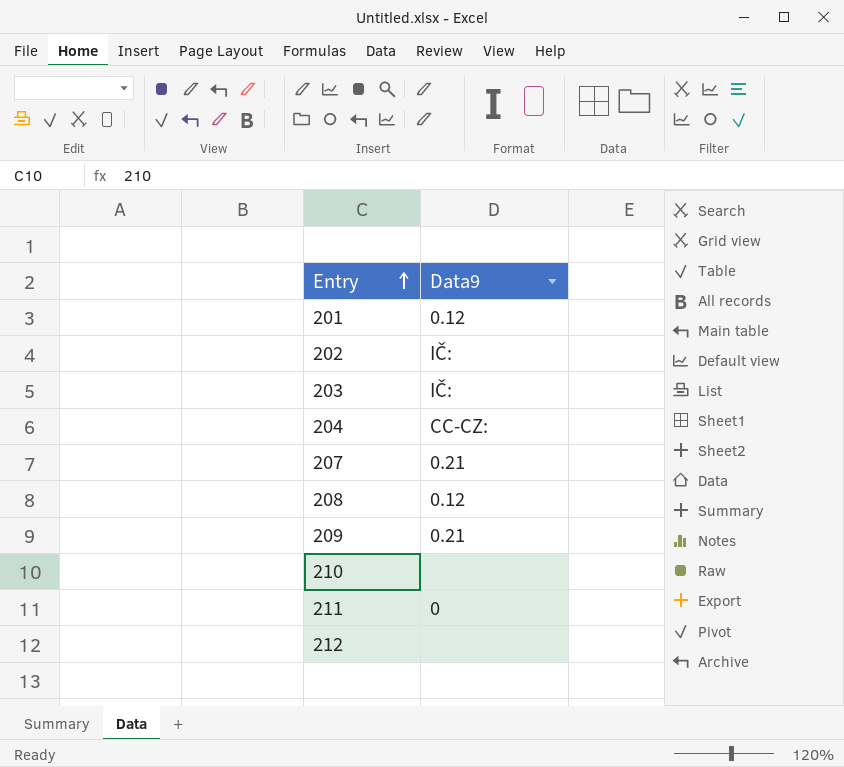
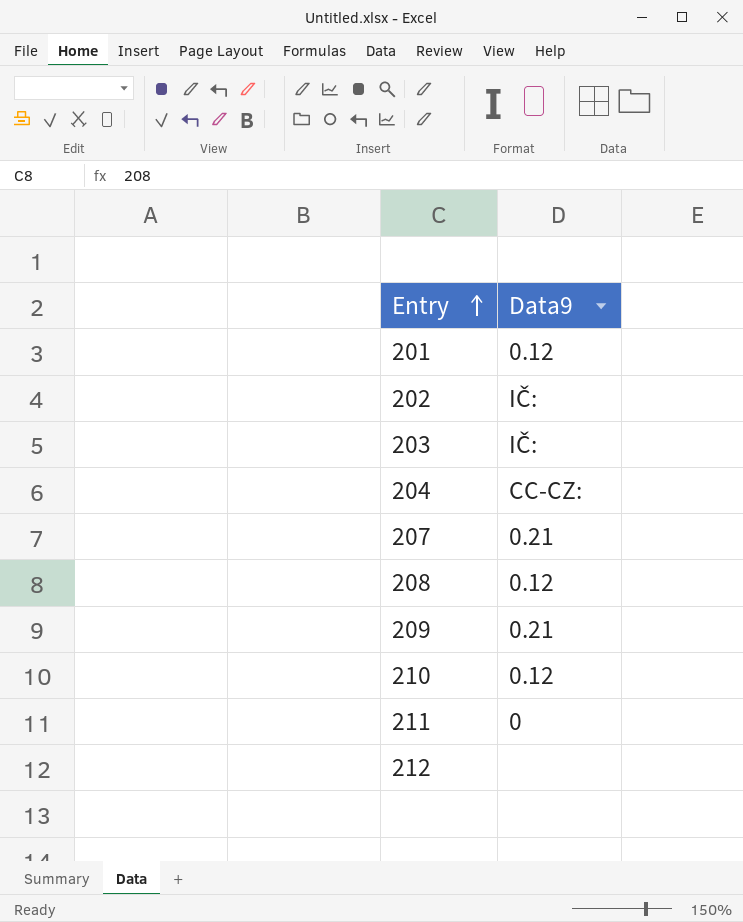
210 | Data9: none -> 0.12

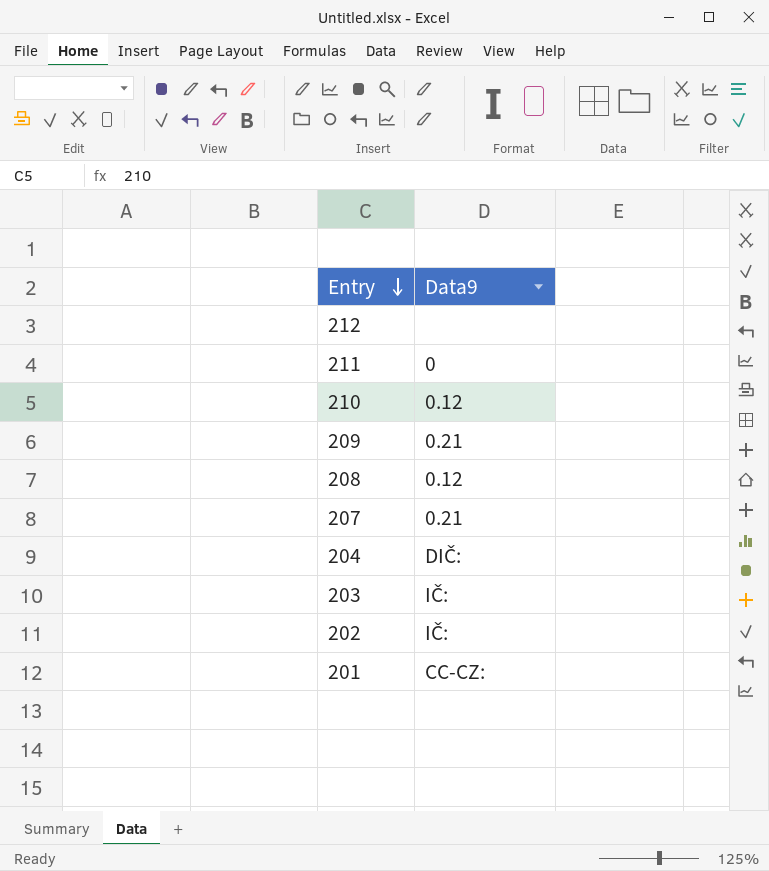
row order: Entry ascending -> Entry descending
204 | Data9: CC-CZ: -> DIČ:
201 | Data9: 0.12 -> CC-CZ:

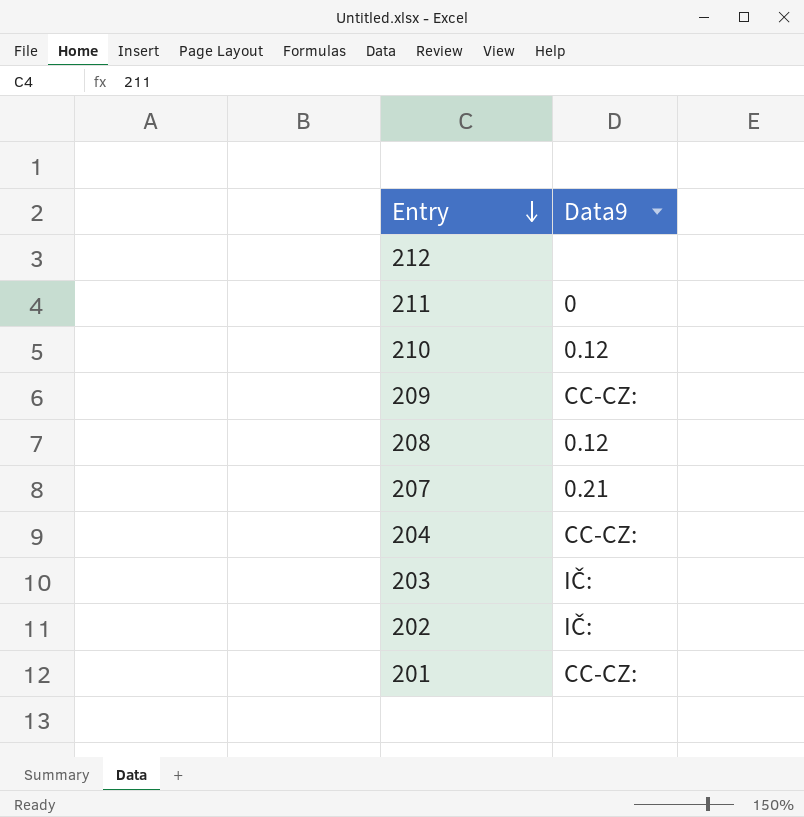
209 | Data9: 0.21 -> CC-CZ:
204 | Data9: DIČ: -> CC-CZ:

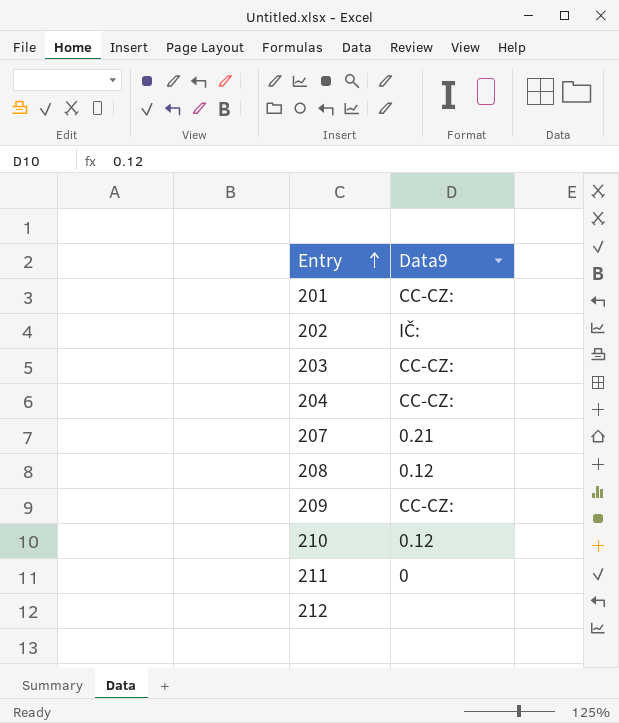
row order: Entry descending -> Entry ascending
203 | Data9: IČ: -> CC-CZ:

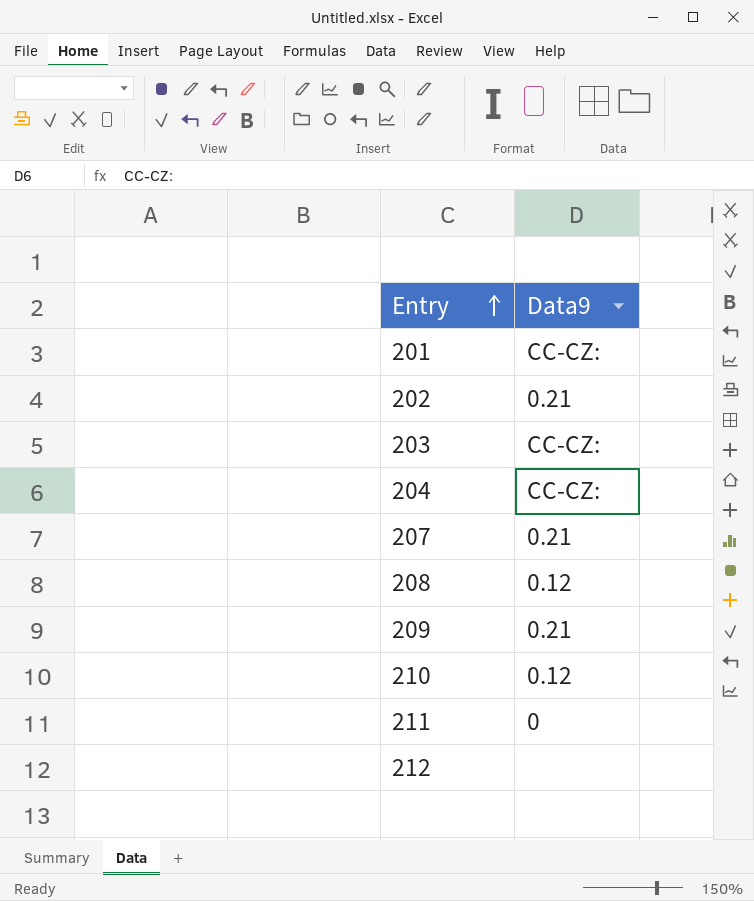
202 | Data9: IČ: -> 0.21
209 | Data9: CC-CZ: -> 0.21

